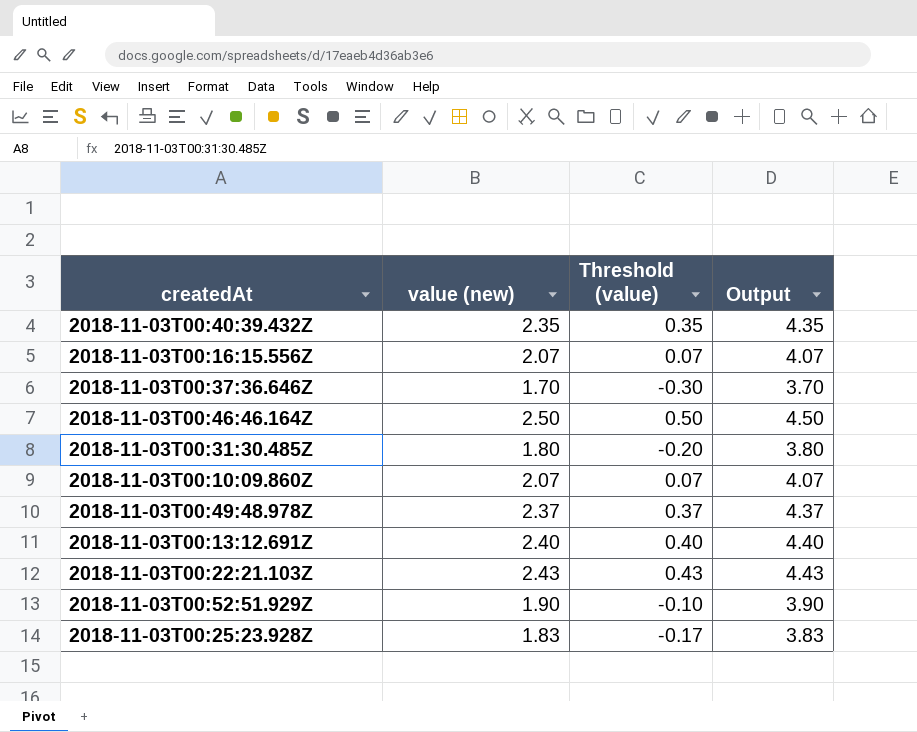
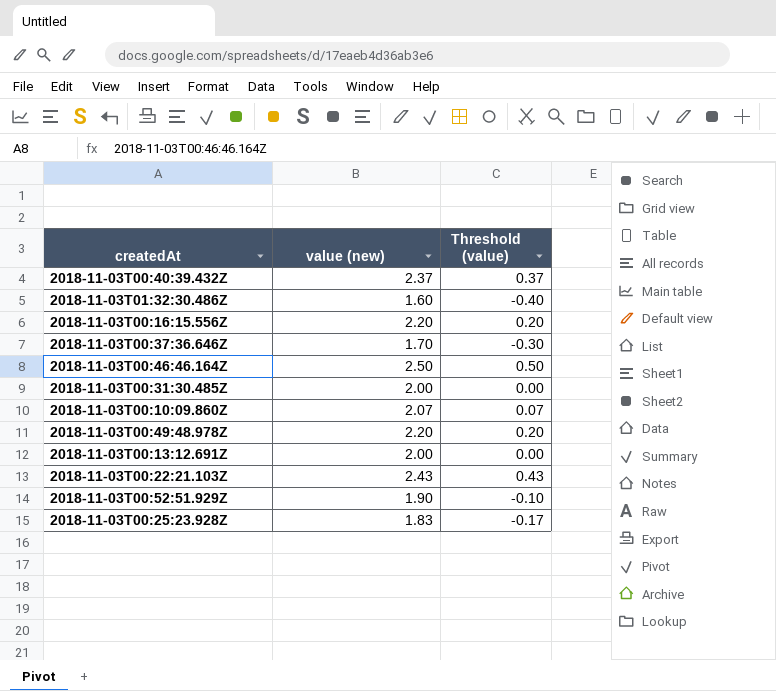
column Output | formula: [value (new)] + 2 -> none
2018-11-03T00:40:39.432Z | value (new): 2.35 -> 2.37
2018-11-03T00:40:39.432Z | Threshold (value): 0.35 -> 0.37
row 2018-11-03T01:32:30.486Z: none -> 1.60 | -0.40
2018-11-03T00:16:15.556Z | value (new): 2.07 -> 2.20
2018-11-03T00:16:15.556Z | Threshold (value): 0.07 -> 0.20
2018-11-03T00:31:30.485Z | value (new): 1.80 -> 2.00
2018-11-03T00:31:30.485Z | Threshold (value): -0.20 -> 0.00
2018-11-03T00:49:48.978Z | value (new): 2.37 -> 2.20
2018-11-03T00:49:48.978Z | Threshold (value): 0.37 -> 0.20
2018-11-03T00:13:12.691Z | value (new): 2.40 -> 2.00
2018-11-03T00:13:12.691Z | Threshold (value): 0.40 -> 0.00

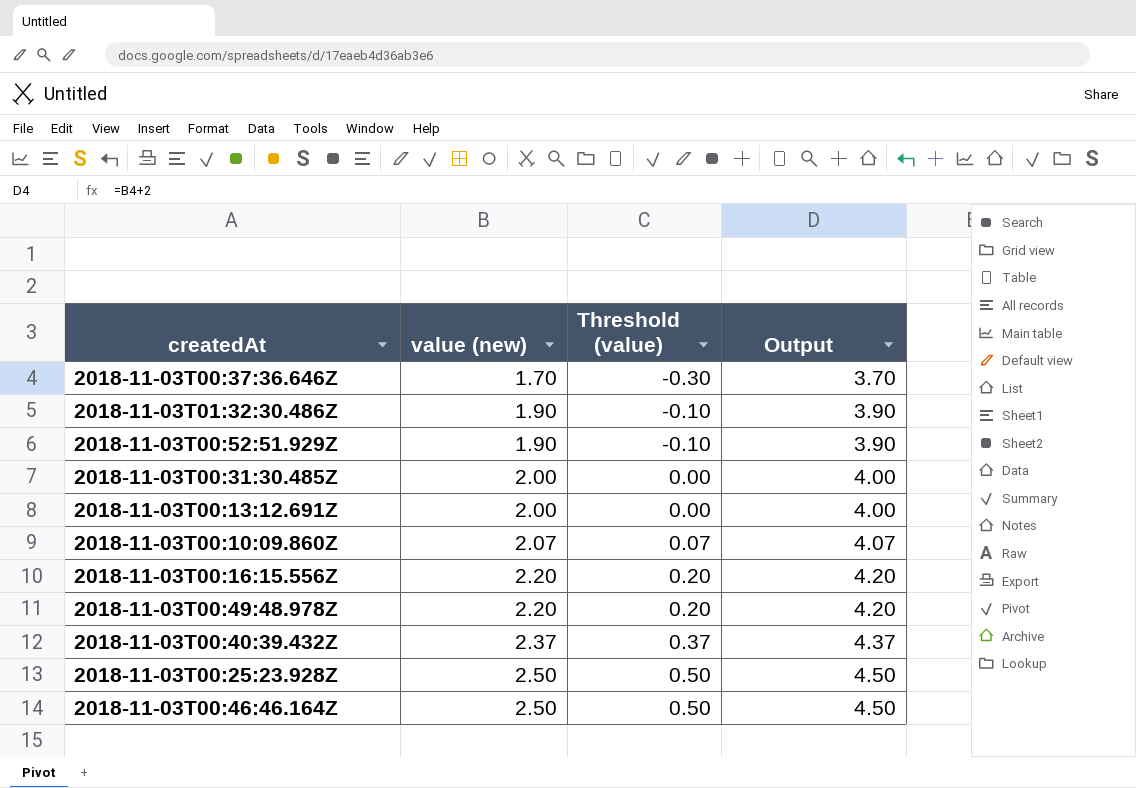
row order: none -> value (new) ascending
column Output | formula: none -> [value (new)] + 2
row 2018-11-03T00:22:21.103Z: 2.43 | 0.43 -> none
2018-11-03T01:32:30.486Z | value (new): 1.60 -> 1.90
2018-11-03T01:32:30.486Z | Threshold (value): -0.40 -> -0.10
2018-11-03T00:25:23.928Z | value (new): 1.83 -> 2.50
2018-11-03T00:25:23.928Z | Threshold (value): -0.17 -> 0.50

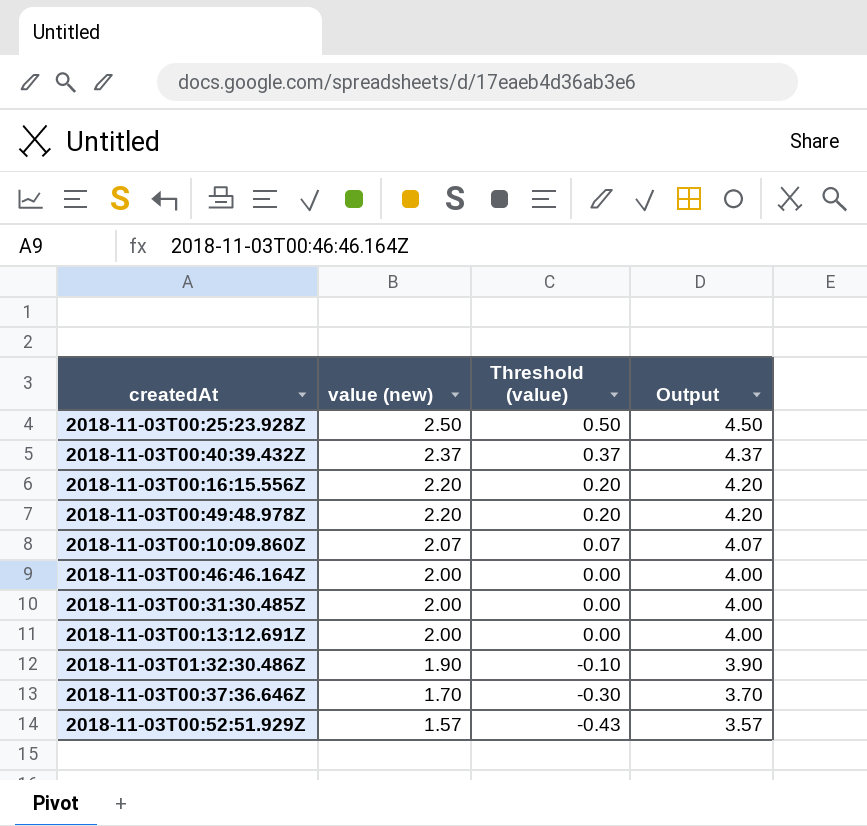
row order: value (new) ascending -> value (new) descending
2018-11-03T00:46:46.164Z | value (new): 2.50 -> 2.00
2018-11-03T00:46:46.164Z | Threshold (value): 0.50 -> 0.00
2018-11-03T00:46:46.164Z | Output: 4.50 -> 4.00
2018-11-03T00:52:51.929Z | value (new): 1.90 -> 1.57
2018-11-03T00:52:51.929Z | Threshold (value): -0.10 -> -0.43
2018-11-03T00:52:51.929Z | Output: 3.90 -> 3.57

